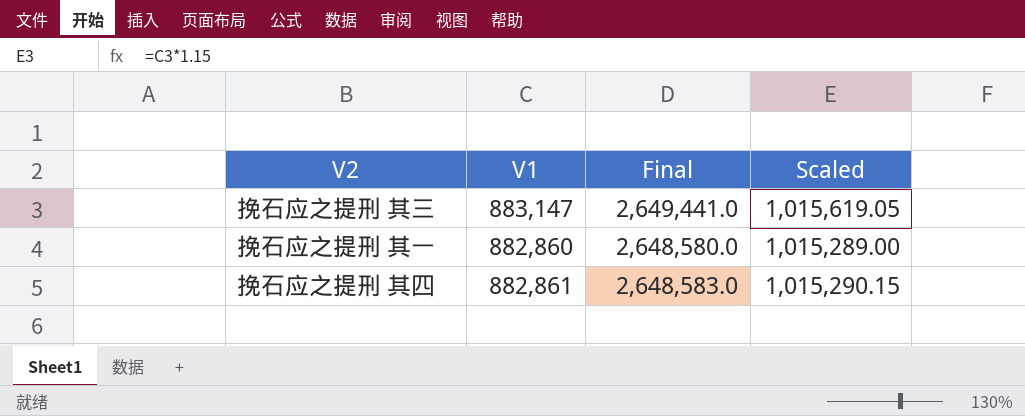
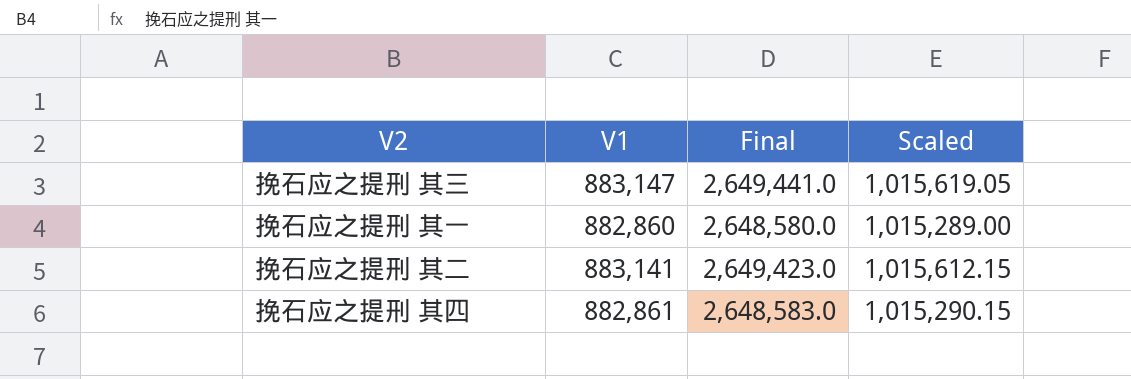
row 挽石应之提刑 其二: none -> 883,141 | 2,649,423.0 | 1,015,612.15

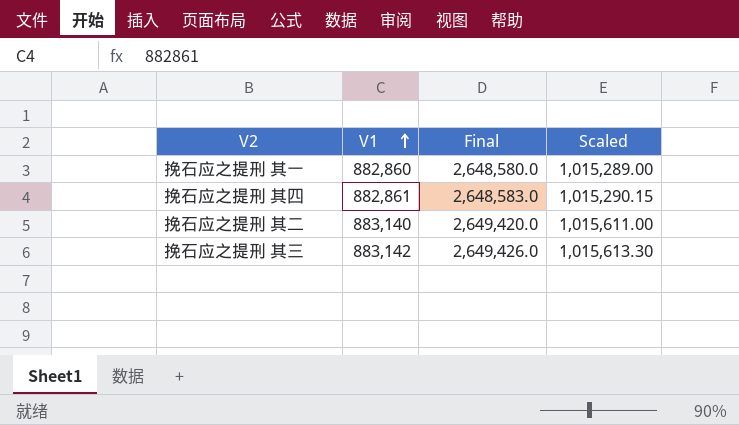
row order: none -> V1 ascending
挽石应之提刑 其二 | V1: 883,141 -> 883,140
挽石应之提刑 其二 | Final: 2,649,423.0 -> 2,649,420.0
挽石应之提刑 其二 | Scaled: 1,015,612.15 -> 1,015,611.00
挽石应之提刑 其三 | V1: 883,147 -> 883,142
挽石应之提刑 其三 | Final: 2,649,441.0 -> 2,649,426.0
挽石应之提刑 其三 | Scaled: 1,015,619.05 -> 1,015,613.30

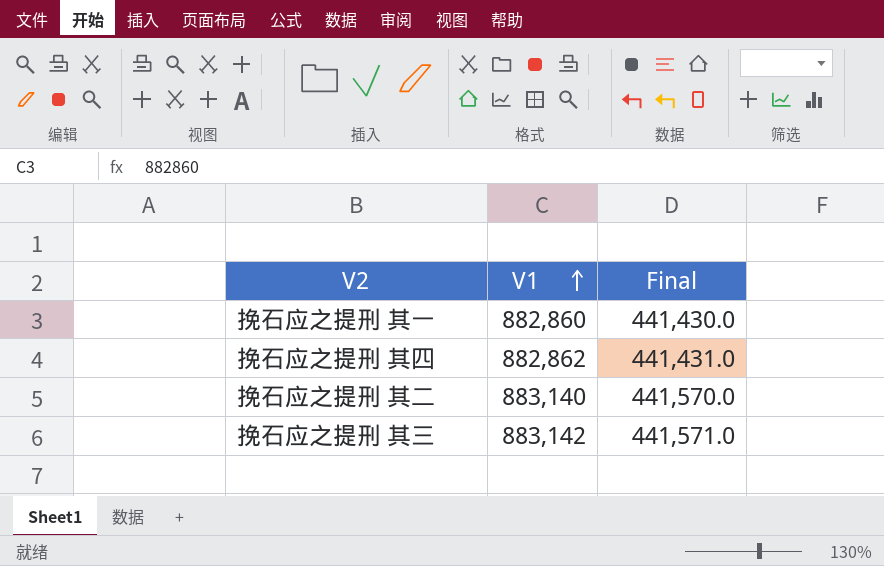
column Scaled | formula: [V1] * 1.15 -> none
column Final | formula: [V1] * 3 -> [V1] * 0.5
挽石应之提刑 其四 | V1: 882,861 -> 882,862

